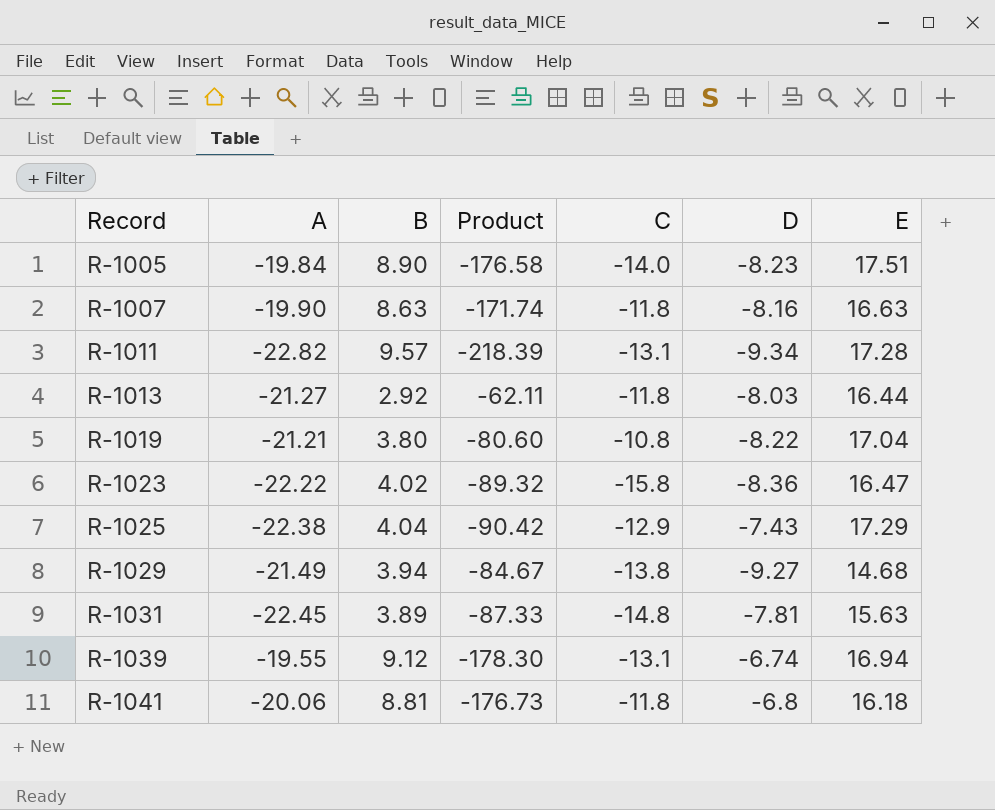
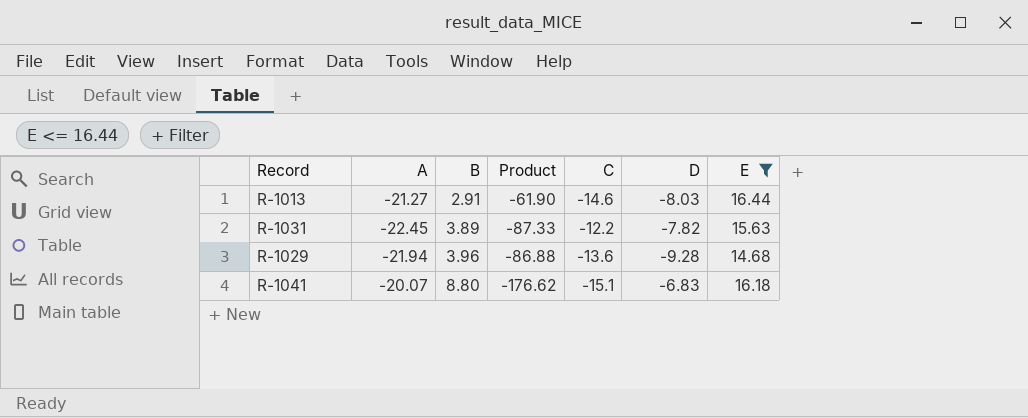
filter: none -> E <= 16.44
row order: Record ascending -> B ascending
R-1013 | B: 2.92 -> 2.91
R-1013 | Product: -62.11 -> -61.90
R-1013 | C: -11.8 -> -14.6
R-1031 | C: -14.8 -> -12.2
R-1031 | D: -7.81 -> -7.82
R-1029 | A: -21.49 -> -21.94
R-1029 | B: 3.94 -> 3.96
R-1029 | Product: -84.67 -> -86.88
R-1029 | C: -13.8 -> -13.6
R-1029 | D: -9.27 -> -9.28
R-1041 | A: -20.06 -> -20.07
R-1041 | B: 8.81 -> 8.80
R-1041 | Product: -176.73 -> -176.62
R-1041 | C: -11.8 -> -15.1
R-1041 | D: -6.8 -> -6.83

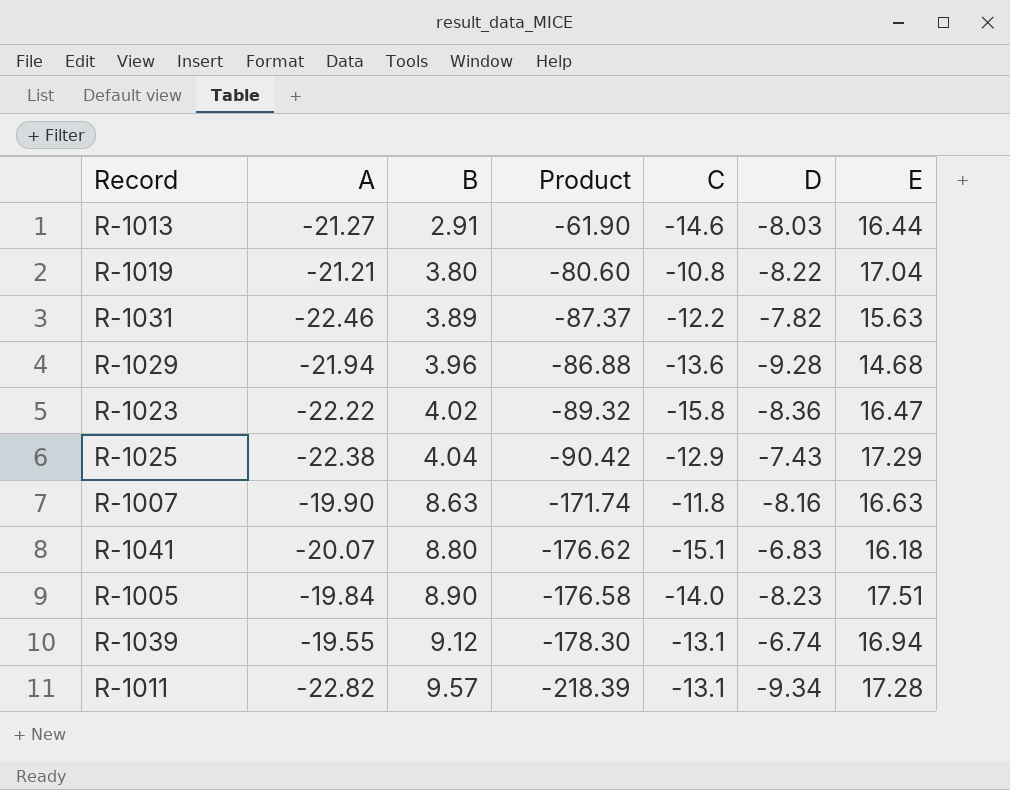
filter: E <= 16.44 -> none
R-1031 | A: -22.45 -> -22.46
R-1031 | Product: -87.33 -> -87.37

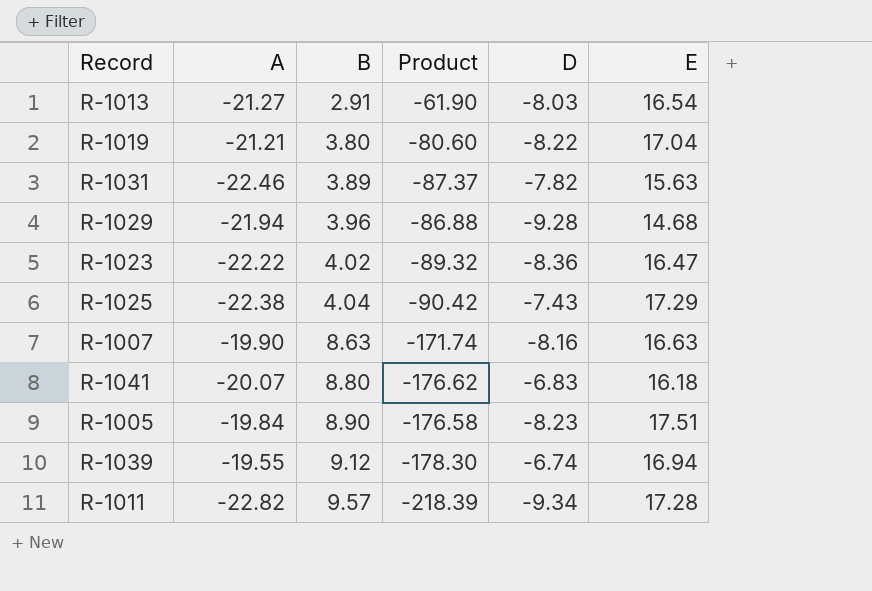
column C | position: 5 -> none
R-1013 | E: 16.44 -> 16.54

